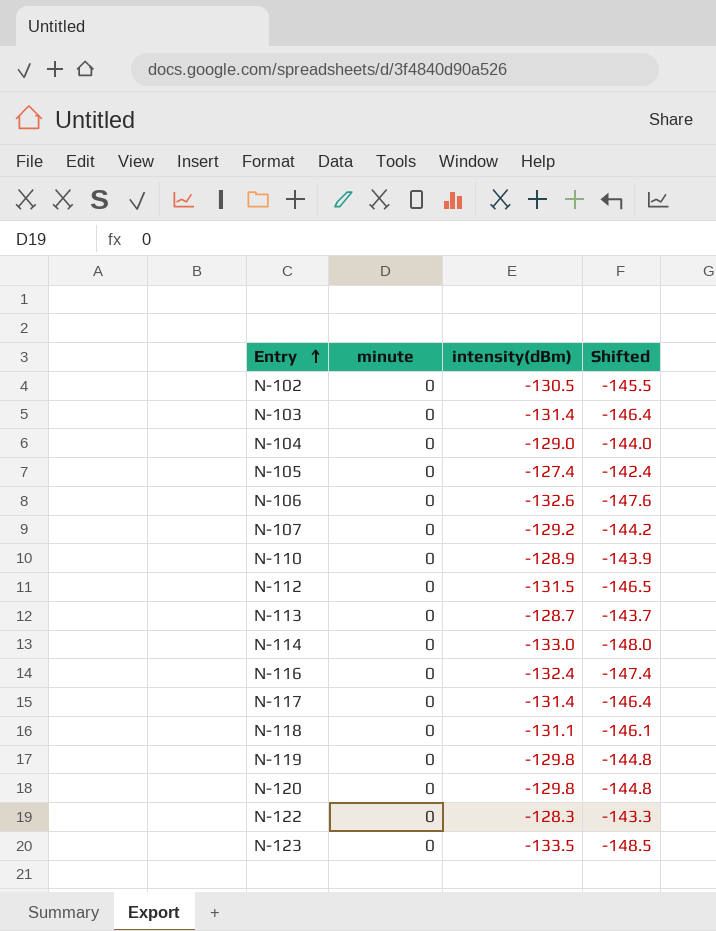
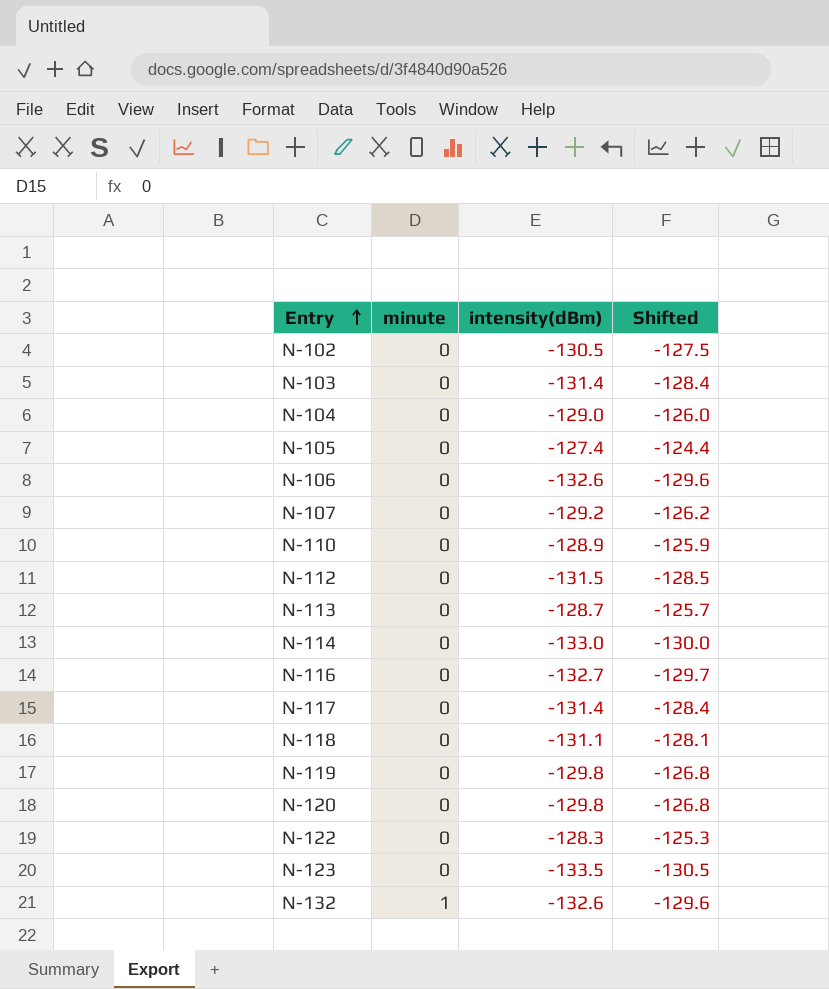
column Shifted | formula: [intensity(dBm)] - 15 -> [intensity(dBm)] + 3
N-116 | intensity(dBm): -132.4 -> -132.7
row N-132: none -> 1 | -132.6 | -129.6

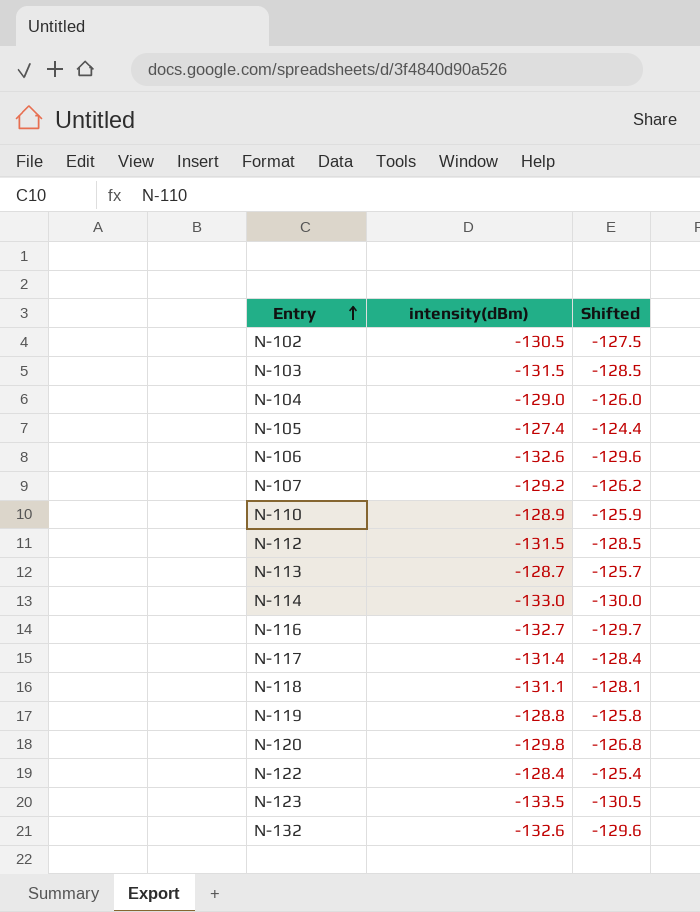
column minute | position: 2 -> none
N-103 | intensity(dBm): -131.4 -> -131.5
N-103 | Shifted: -128.4 -> -128.5
N-119 | intensity(dBm): -129.8 -> -128.8
N-119 | Shifted: -126.8 -> -125.8
N-122 | intensity(dBm): -128.3 -> -128.4
N-122 | Shifted: -125.3 -> -125.4

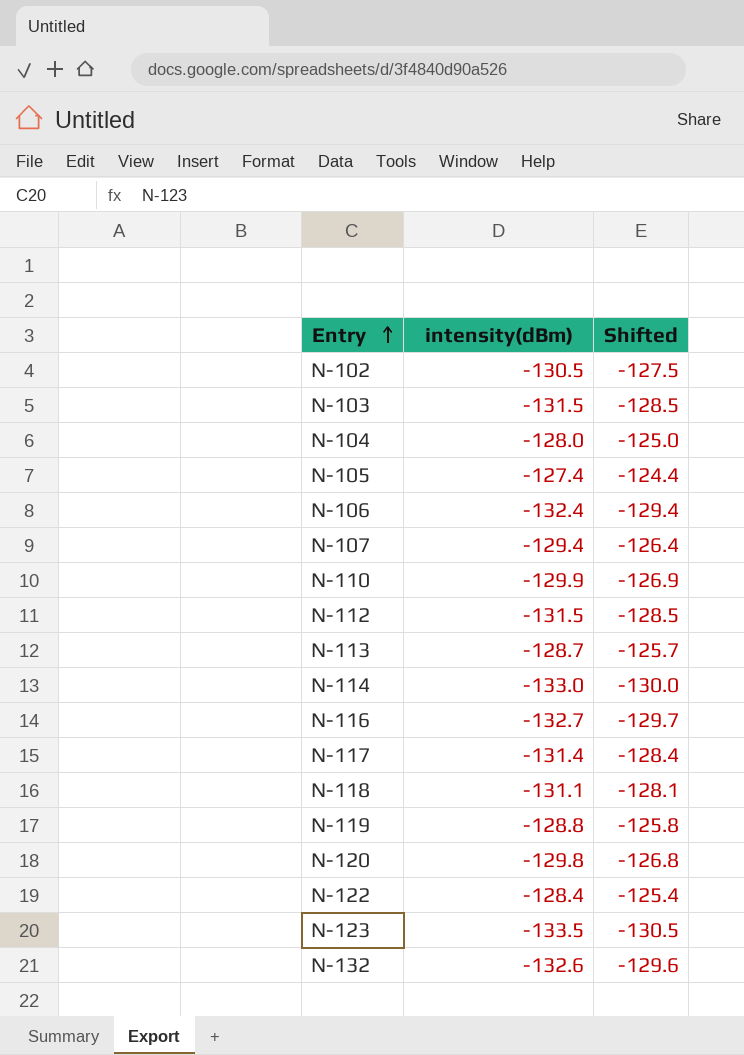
N-104 | intensity(dBm): -129.0 -> -128.0
N-104 | Shifted: -126.0 -> -125.0
N-106 | intensity(dBm): -132.6 -> -132.4
N-106 | Shifted: -129.6 -> -129.4
N-107 | intensity(dBm): -129.2 -> -129.4
N-107 | Shifted: -126.2 -> -126.4
N-110 | intensity(dBm): -128.9 -> -129.9
N-110 | Shifted: -125.9 -> -126.9

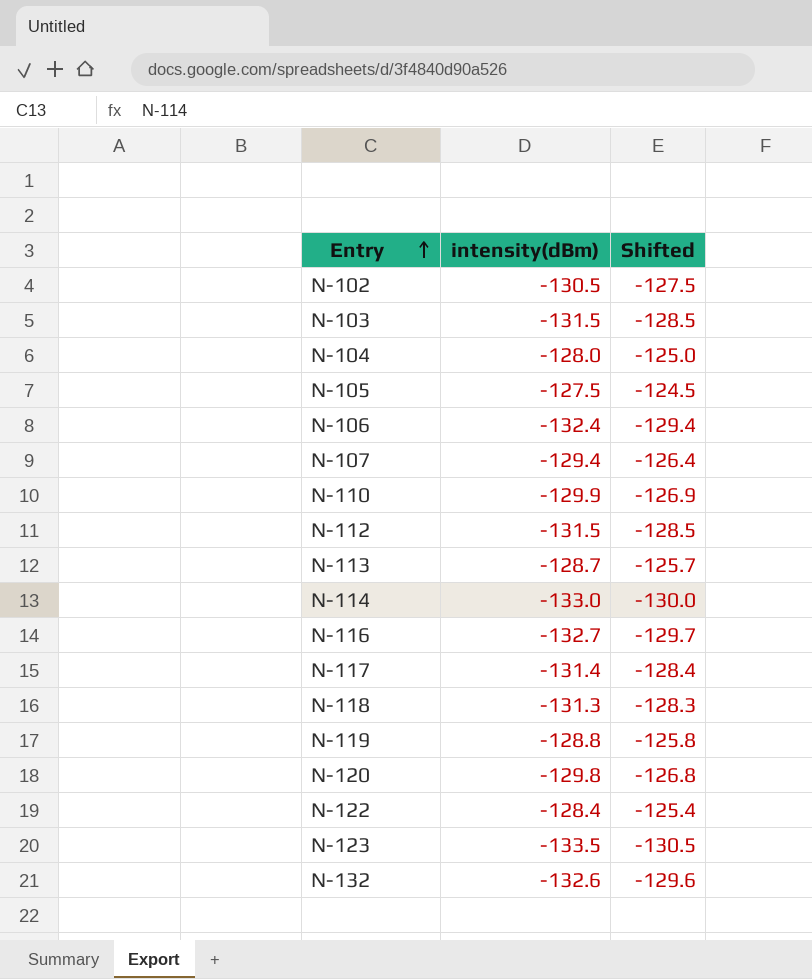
N-105 | intensity(dBm): -127.4 -> -127.5
N-105 | Shifted: -124.4 -> -124.5
N-118 | intensity(dBm): -131.1 -> -131.3
N-118 | Shifted: -128.1 -> -128.3

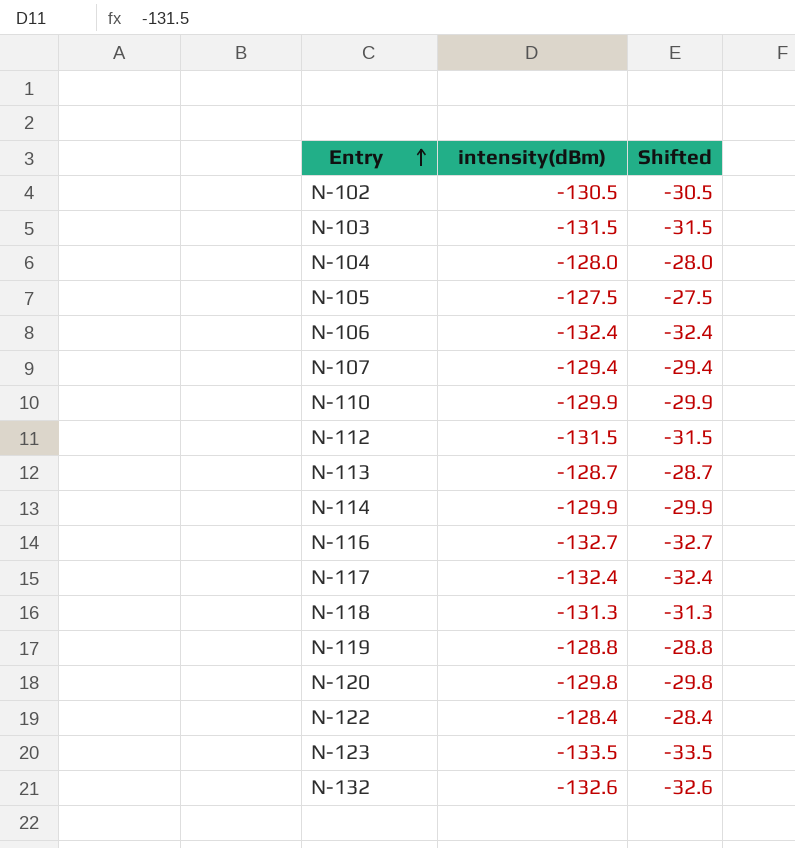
column Shifted | formula: [intensity(dBm)] + 3 -> [intensity(dBm)] + 100
N-114 | intensity(dBm): -133.0 -> -129.9
N-117 | intensity(dBm): -131.4 -> -132.4

